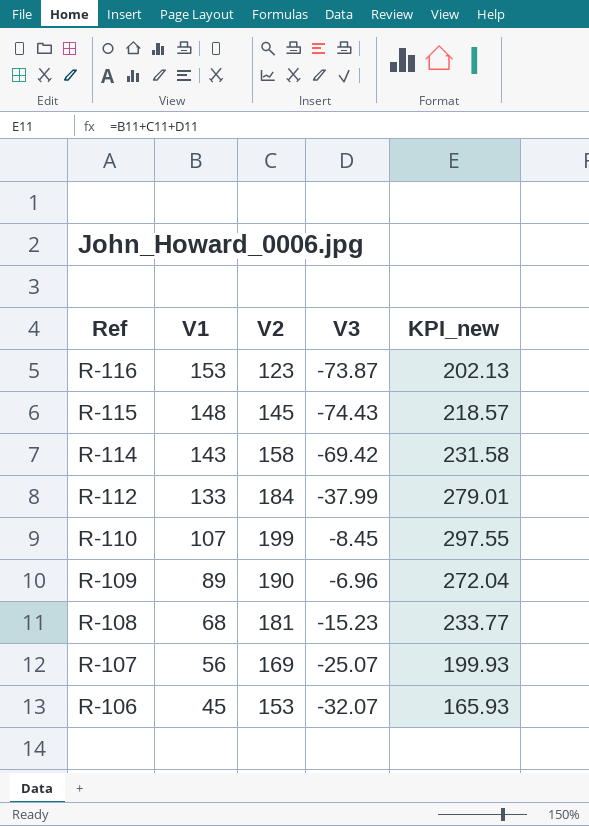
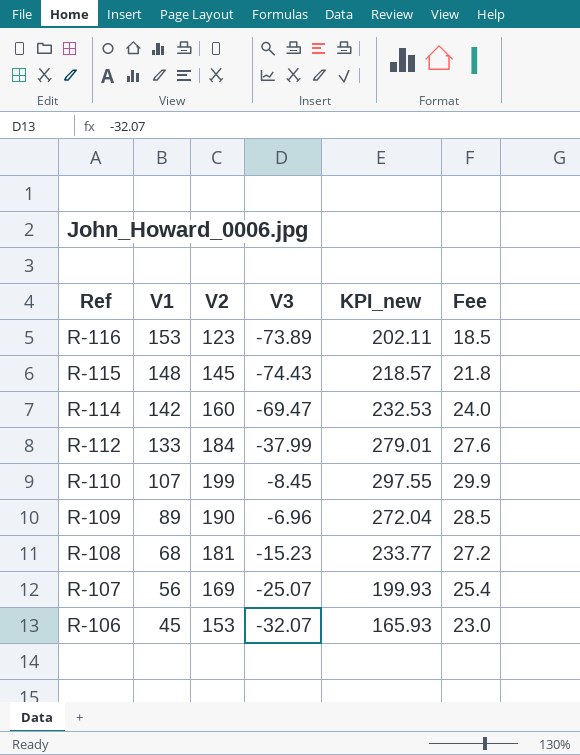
column Fee | formula: none -> [V2] * 0.15
R-116 | V3: -73.87 -> -73.89
R-116 | KPI_new: 202.13 -> 202.11
R-114 | V1: 143 -> 142
R-114 | V2: 158 -> 160
R-114 | V3: -69.42 -> -69.47
R-114 | KPI_new: 231.58 -> 232.53

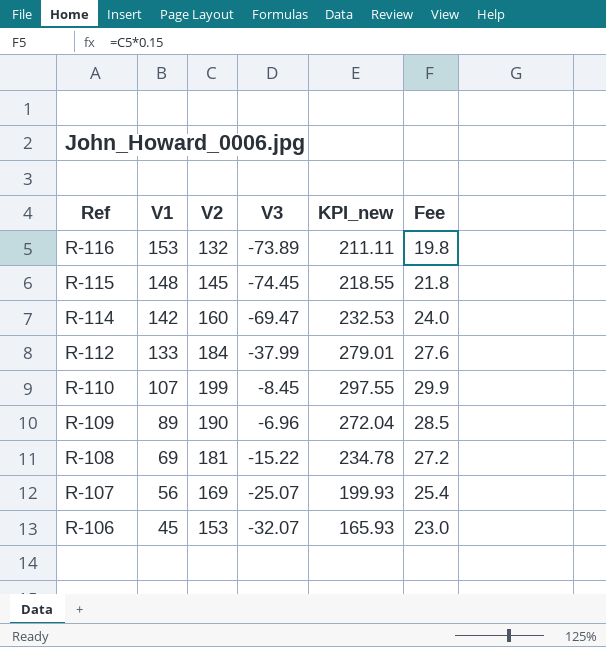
R-116 | V2: 123 -> 132
R-116 | KPI_new: 202.11 -> 211.11
R-116 | Fee: 18.5 -> 19.8
R-115 | V3: -74.43 -> -74.45
R-115 | KPI_new: 218.57 -> 218.55
R-108 | V1: 68 -> 69
R-108 | V3: -15.23 -> -15.22
R-108 | KPI_new: 233.77 -> 234.78

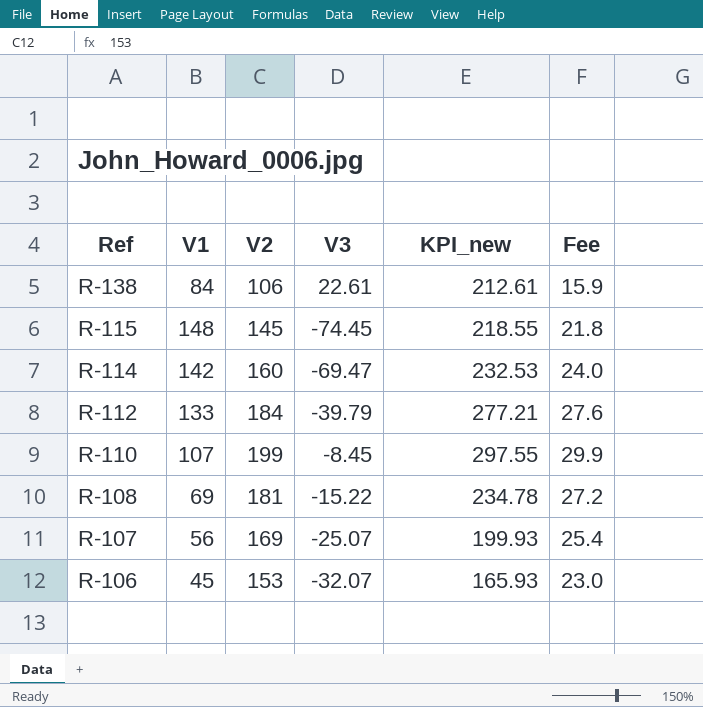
row R-116: 153 | 132 | -73.89 | 211.11 | 19.8 -> none
row R-109: 89 | 190 | -6.96 | 272.04 | 28.5 -> none
row R-138: none -> 84 | 106 | 22.61 | 212.61 | 15.9
R-112 | V3: -37.99 -> -39.79
R-112 | KPI_new: 279.01 -> 277.21

